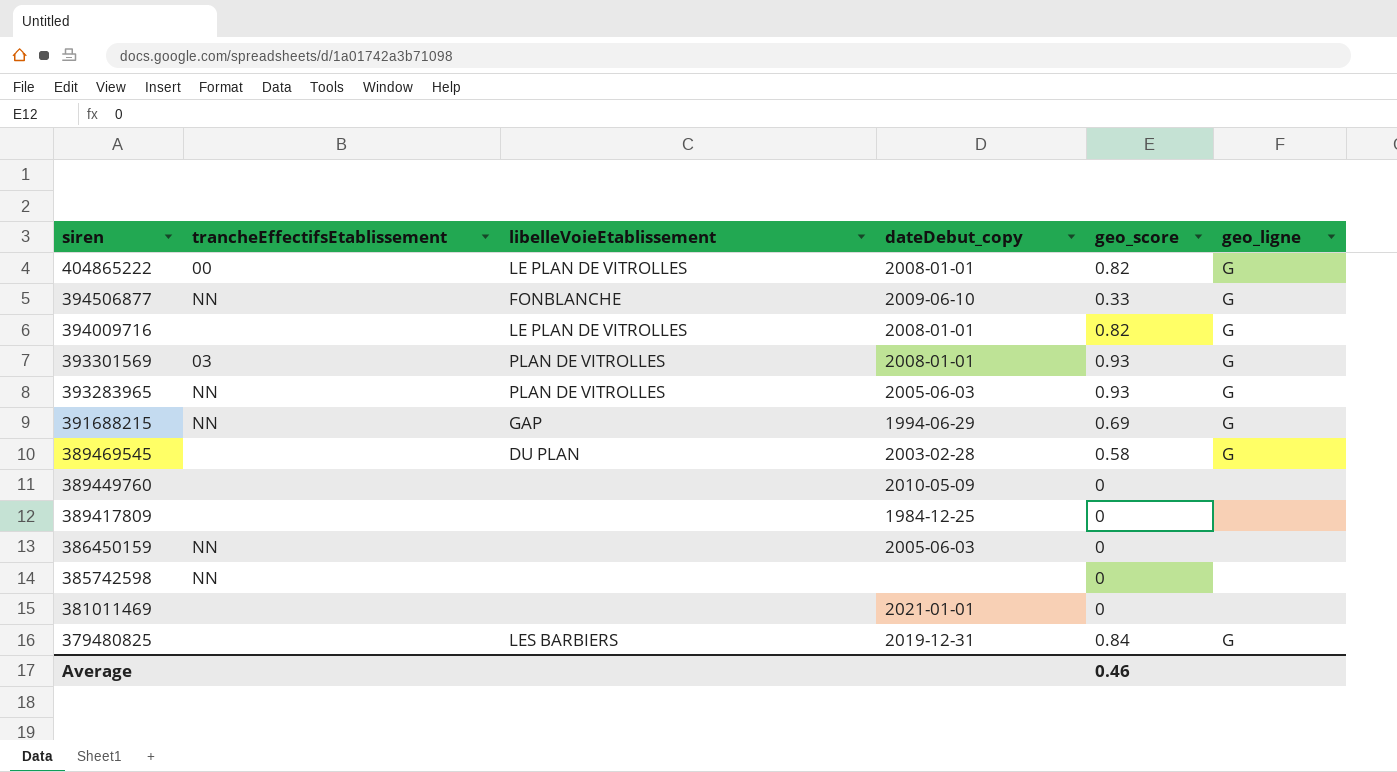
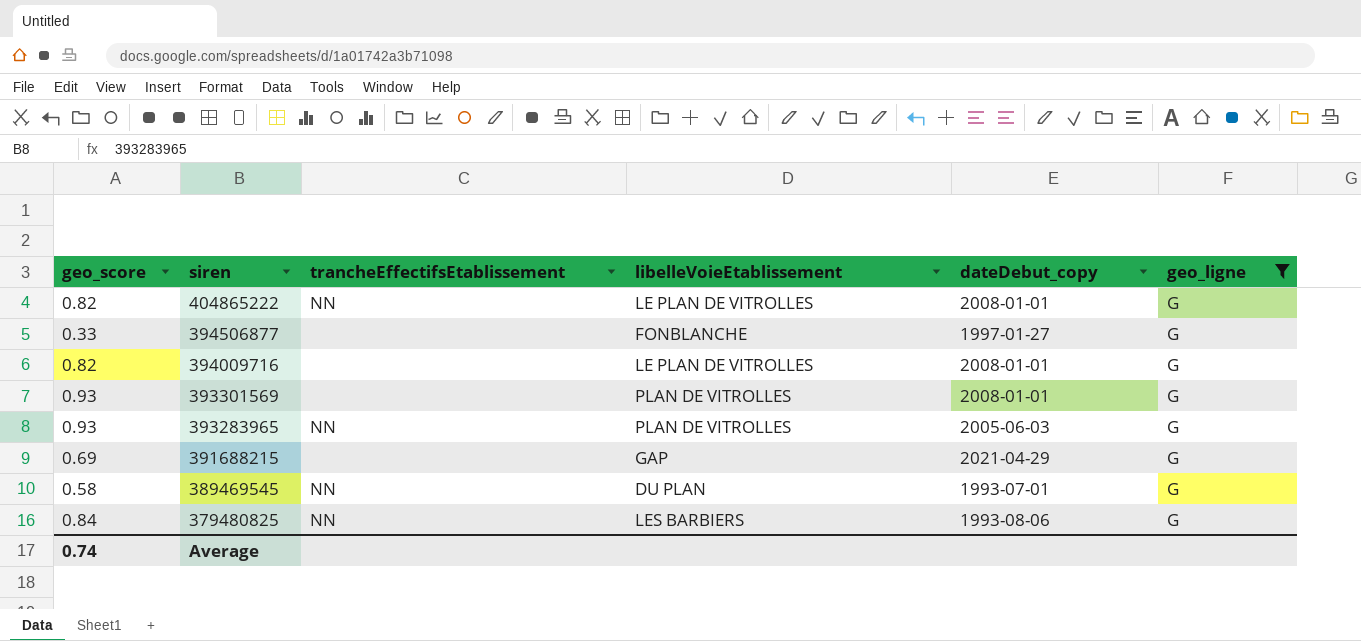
filter: none -> geo_ligne = G
column geo_score | position: 5 -> 1
404865222 | trancheEffectifsEtablissement: 00 -> NN
394506877 | trancheEffectifsEtablissement: NN -> none
394506877 | dateDebut_copy: 2009-06-10 -> 1997-01-27
393301569 | trancheEffectifsEtablissement: 03 -> none
391688215 | trancheEffectifsEtablissement: NN -> none
391688215 | dateDebut_copy: 1994-06-29 -> 2021-04-29
389469545 | trancheEffectifsEtablissement: none -> NN
389469545 | dateDebut_copy: 2003-02-28 -> 1993-07-01
379480825 | trancheEffectifsEtablissement: none -> NN
379480825 | dateDebut_copy: 2019-12-31 -> 1993-08-06
Average | geo_score: 0.46 -> 0.74

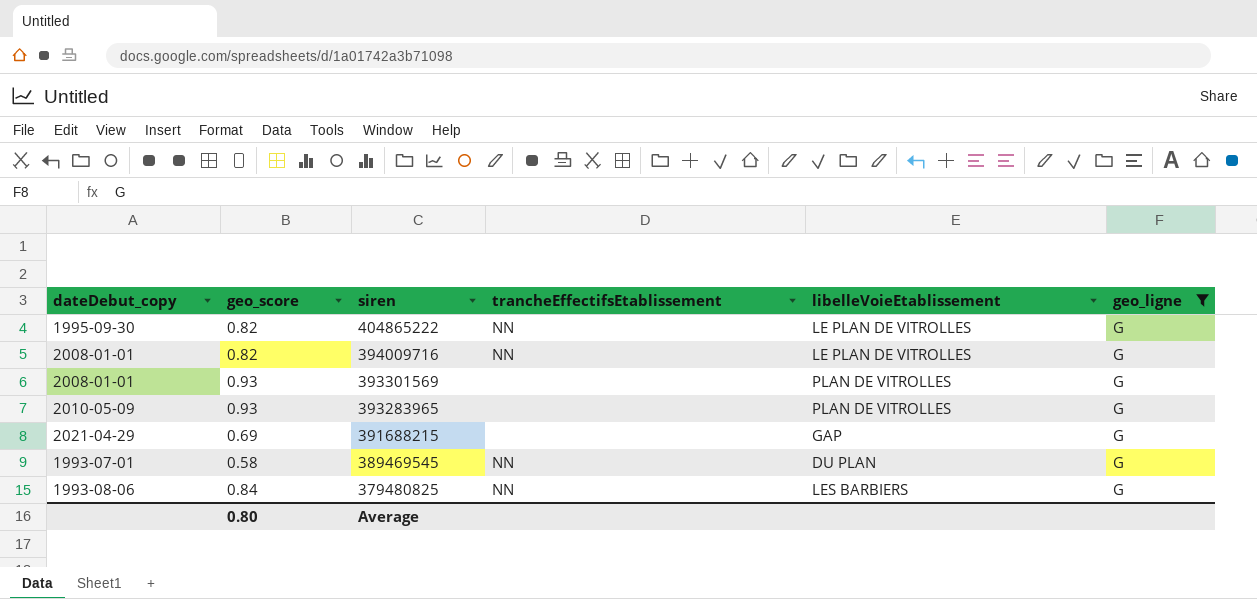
column dateDebut_copy | position: 5 -> 1
row 394506877: 0.33 | none | FONBLANCHE | 1997-01-27 | G -> none
404865222 | dateDebut_copy: 2008-01-01 -> 1995-09-30
394009716 | trancheEffectifsEtablissement: none -> NN
393283965 | dateDebut_copy: 2005-06-03 -> 2010-05-09
393283965 | trancheEffectifsEtablissement: NN -> none
Average | geo_score: 0.74 -> 0.80

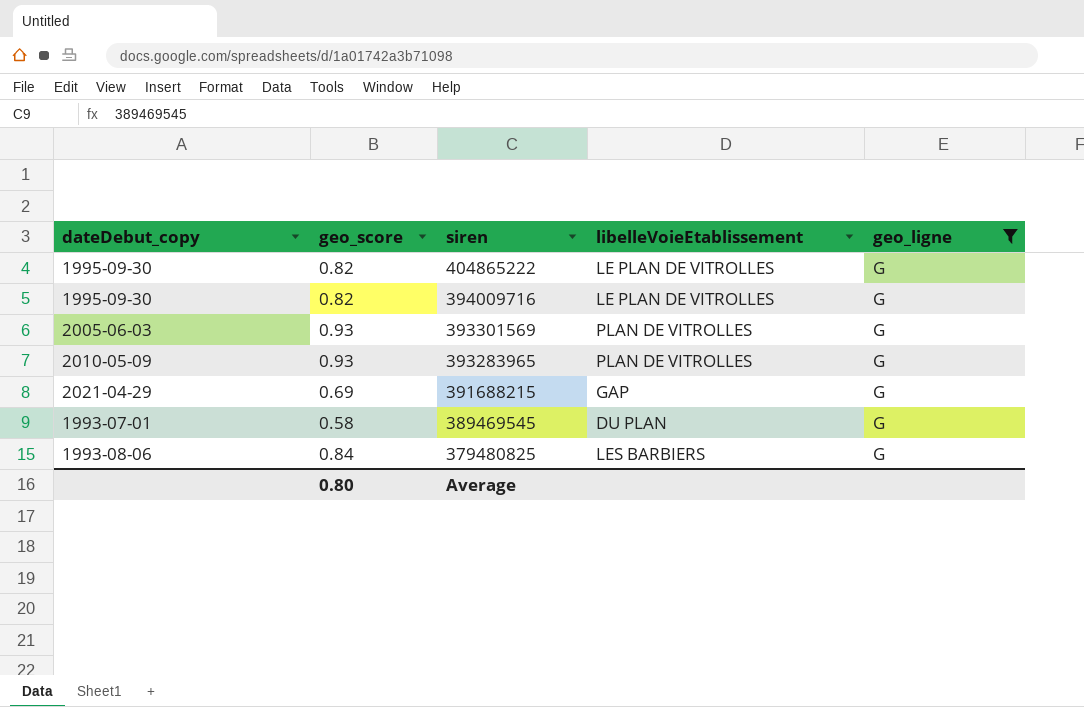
column trancheEffectifsEtablissement | position: 4 -> none
394009716 | dateDebut_copy: 2008-01-01 -> 1995-09-30
393301569 | dateDebut_copy: 2008-01-01 -> 2005-06-03

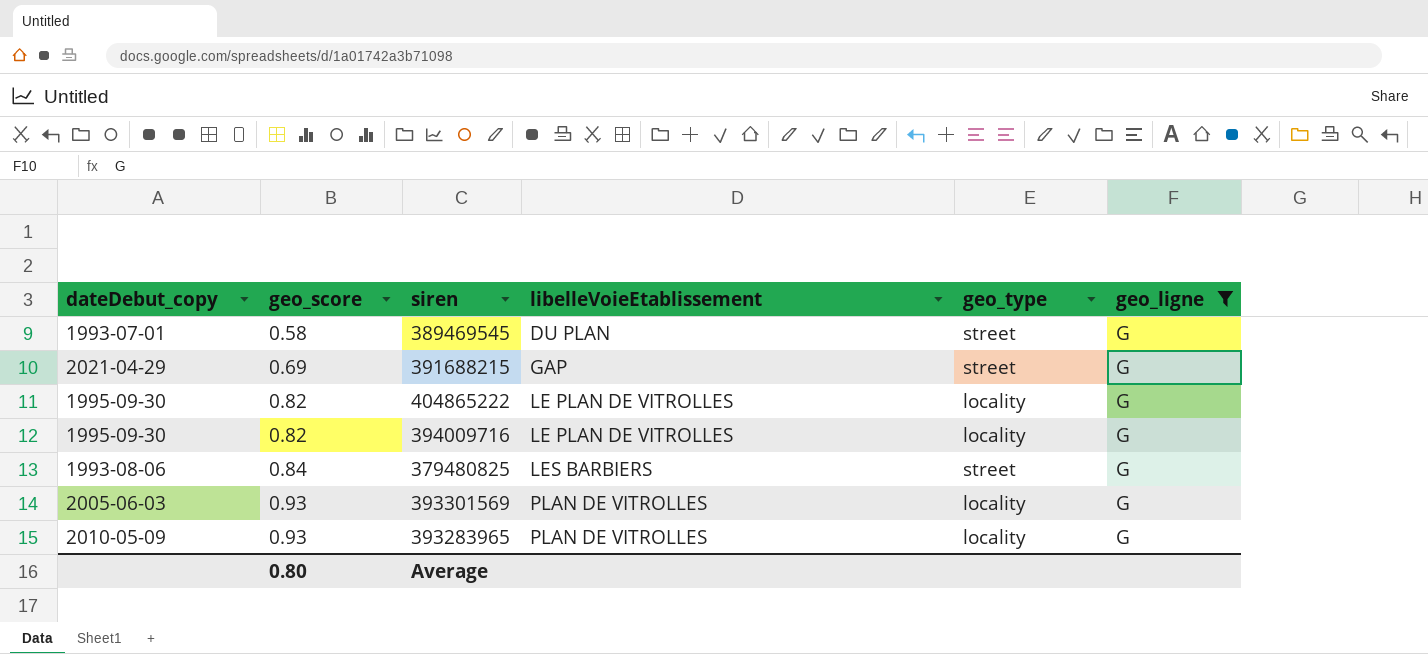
row order: siren descending -> geo_score ascending
column geo_type | position: none -> 5

